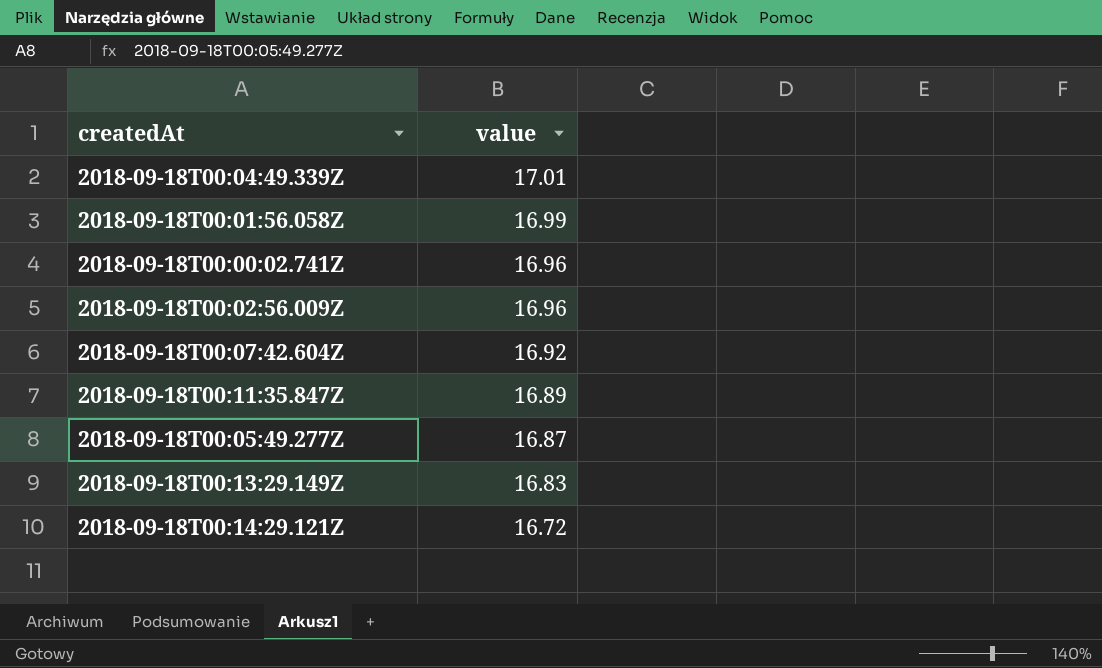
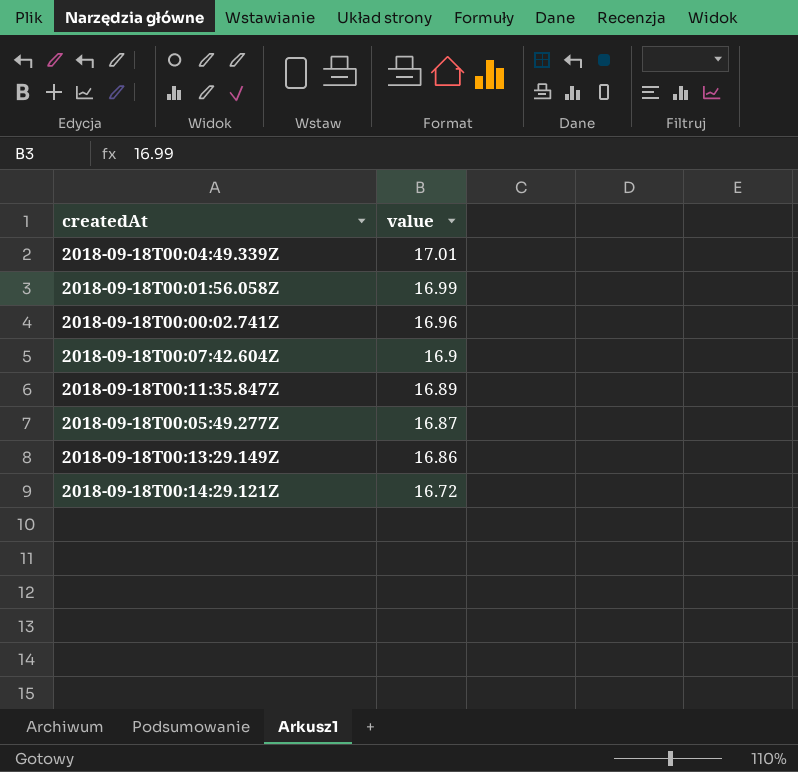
row 2018-09-18T00:02:56.009Z: 16.96 -> none
2018-09-18T00:07:42.604Z | value: 16.92 -> 16.9
2018-09-18T00:13:29.149Z | value: 16.83 -> 16.86

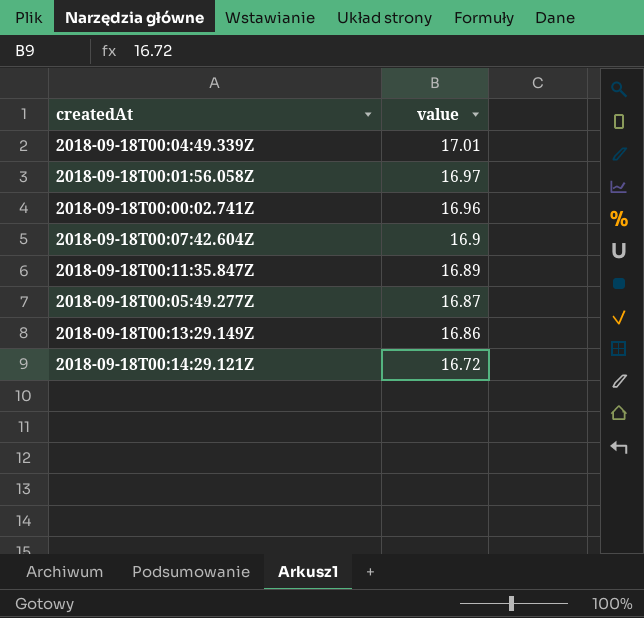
2018-09-18T00:01:56.058Z | value: 16.99 -> 16.97

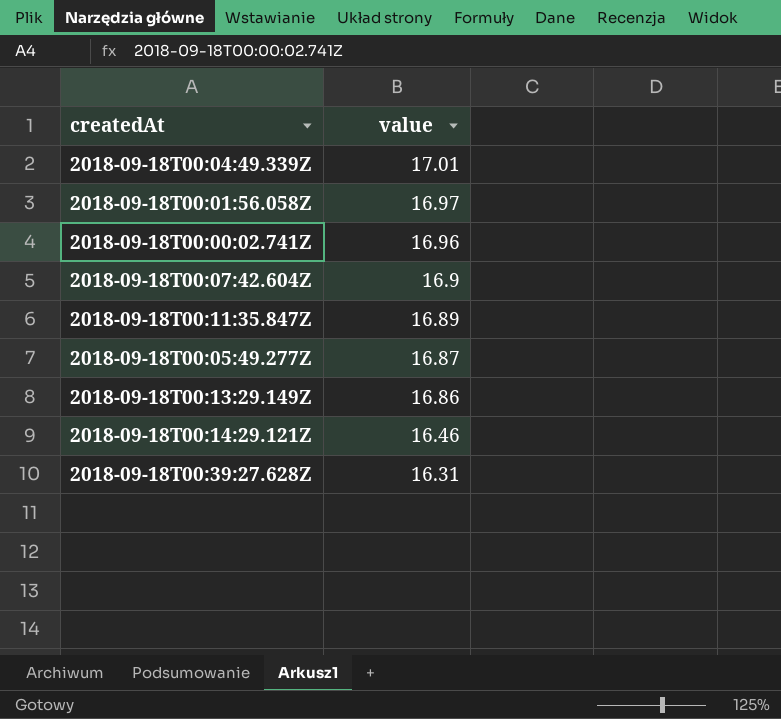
2018-09-18T00:14:29.121Z | value: 16.72 -> 16.46
row 2018-09-18T00:39:27.628Z: none -> 16.31

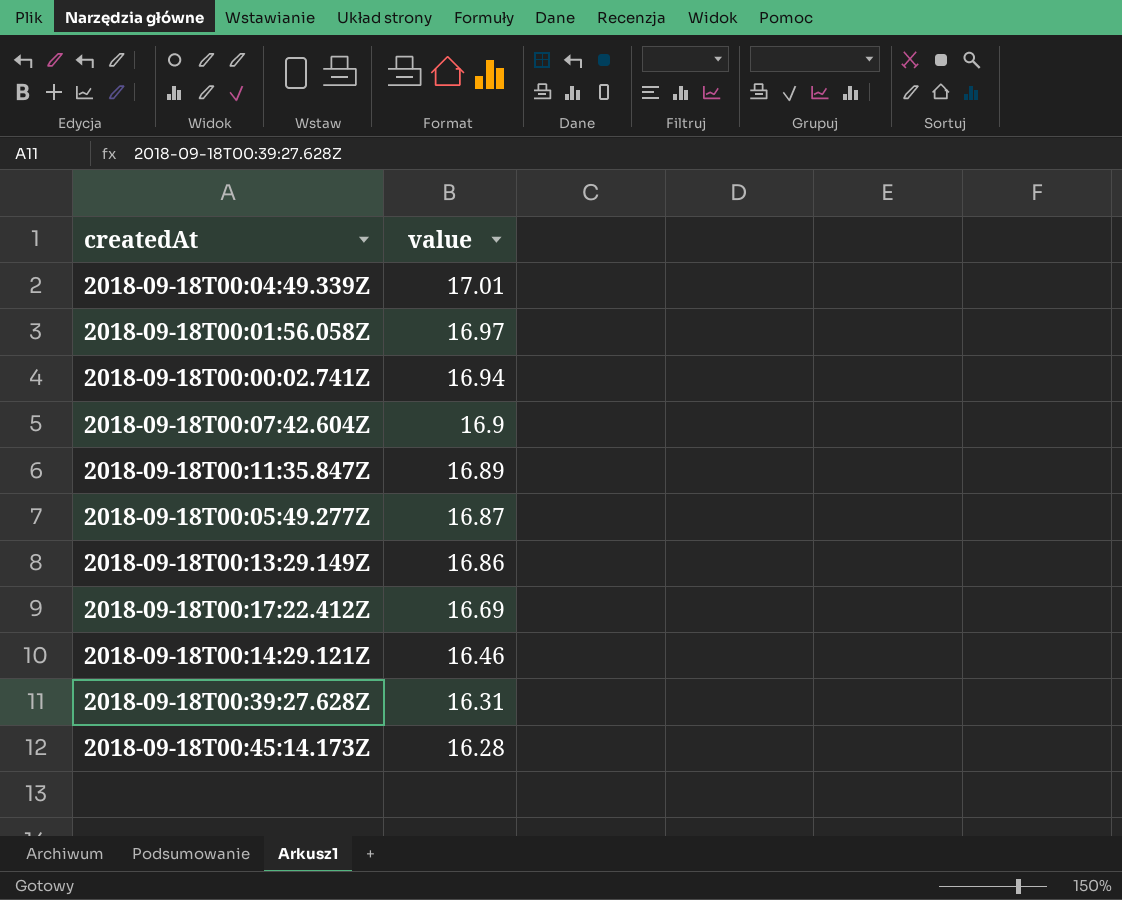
2018-09-18T00:00:02.741Z | value: 16.96 -> 16.94
row 2018-09-18T00:17:22.412Z: none -> 16.69
row 2018-09-18T00:45:14.173Z: none -> 16.28

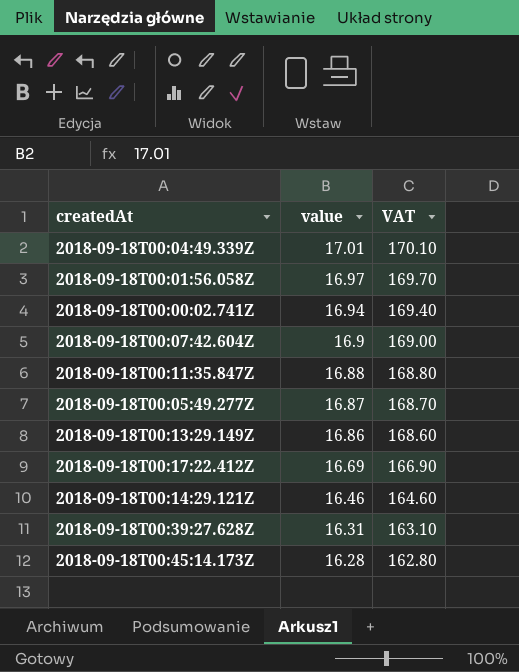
column VAT | formula: none -> [value] * 10
2018-09-18T00:11:35.847Z | value: 16.89 -> 16.88

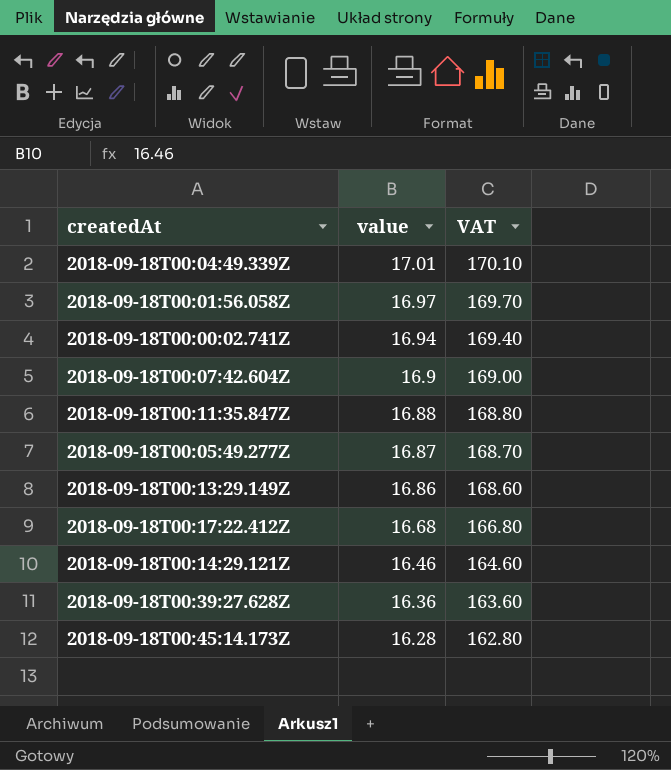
2018-09-18T00:17:22.412Z | value: 16.69 -> 16.68
2018-09-18T00:17:22.412Z | VAT: 166.90 -> 166.80
2018-09-18T00:39:27.628Z | value: 16.31 -> 16.36
2018-09-18T00:39:27.628Z | VAT: 163.10 -> 163.60

